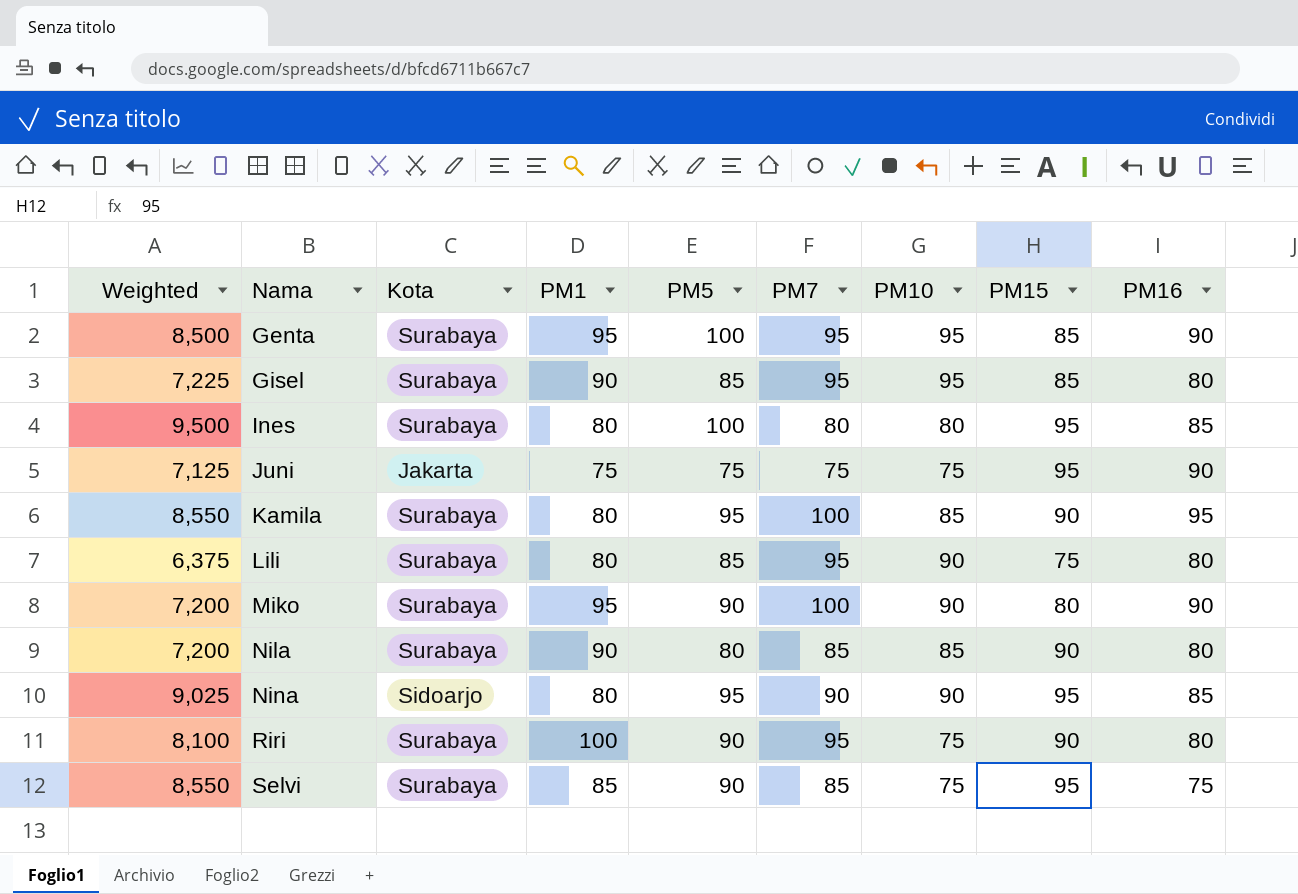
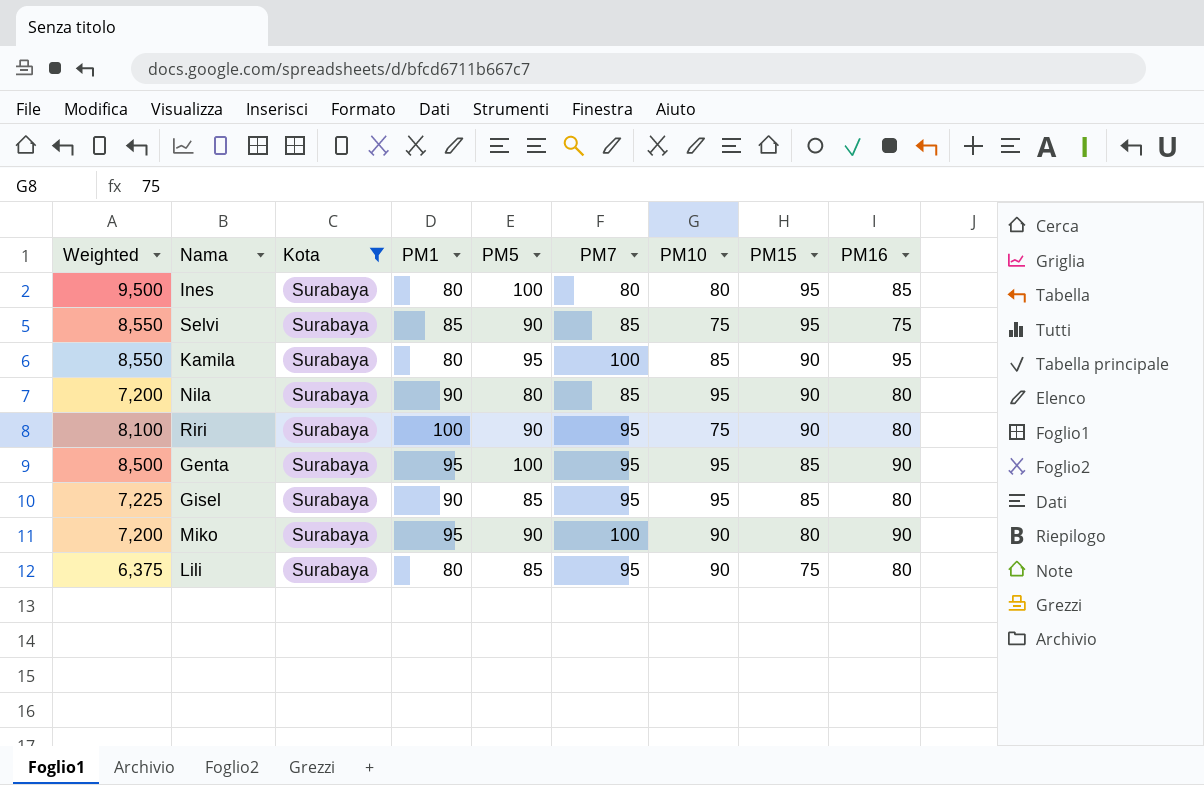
filter: none -> Kota = Surabaya
row order: Nama ascending -> PM15 descending
Nila | PM10: 85 -> 95

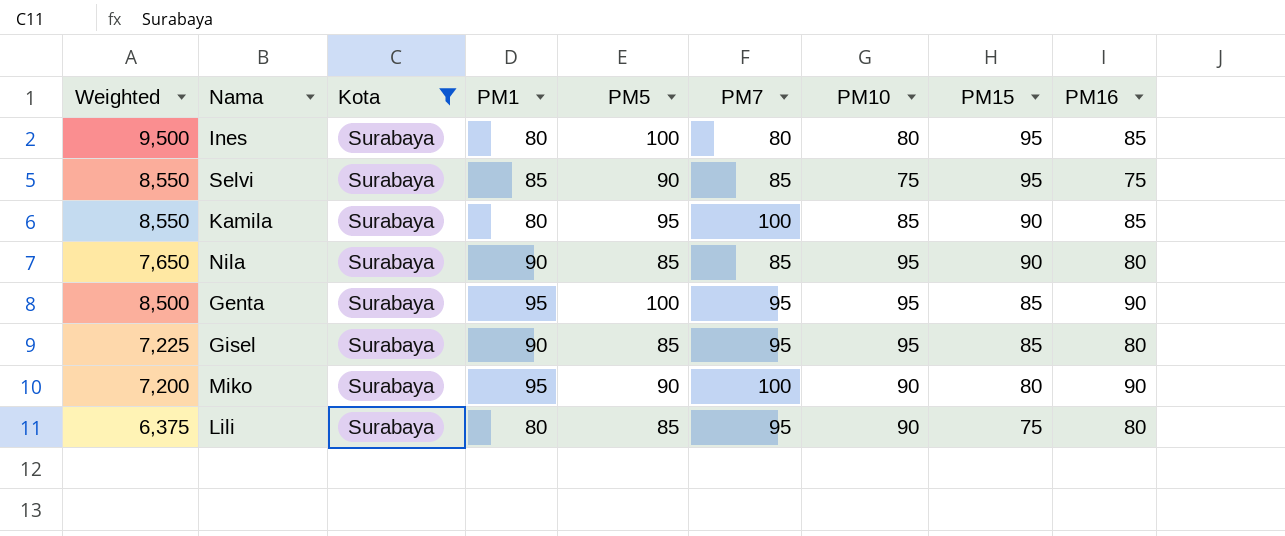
row Riri: 8,100 | Surabaya | 100 | 90 | 95 | 75 | 90 | 80 -> none
Kamila | PM16: 95 -> 85
Nila | Weighted: 7,200 -> 7,650
Nila | PM5: 80 -> 85

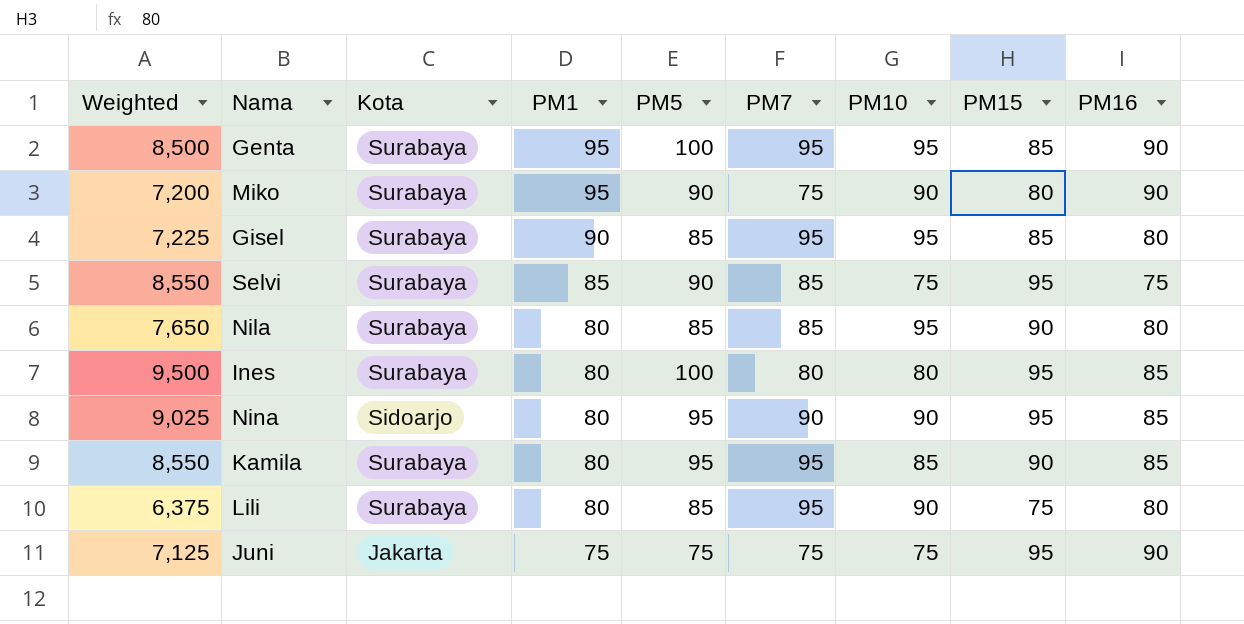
filter: Kota = Surabaya -> none
row order: PM15 descending -> PM1 descending
Miko | PM7: 100 -> 75
Nila | PM1: 90 -> 80
Kamila | PM7: 100 -> 95

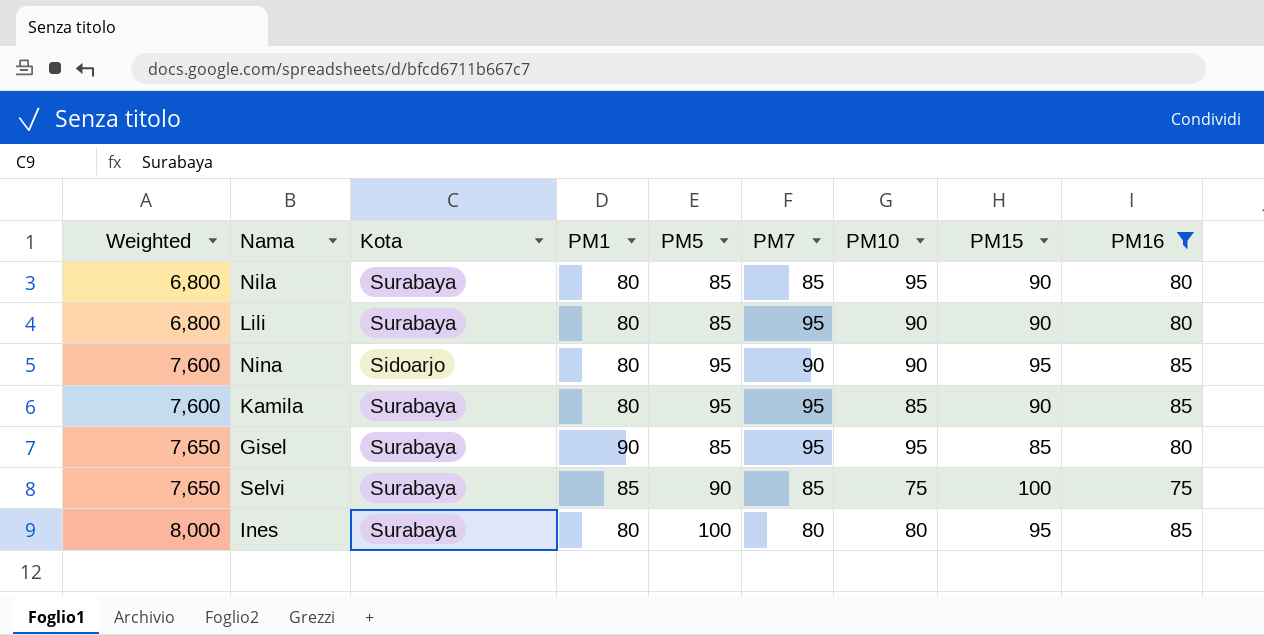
filter: none -> PM16 != 90
row order: PM1 descending -> Weighted ascending
column Weighted | formula: [PM5] * [PM15] -> [PM1] * [PM5]
Lili | PM15: 75 -> 90
Selvi | PM15: 95 -> 100

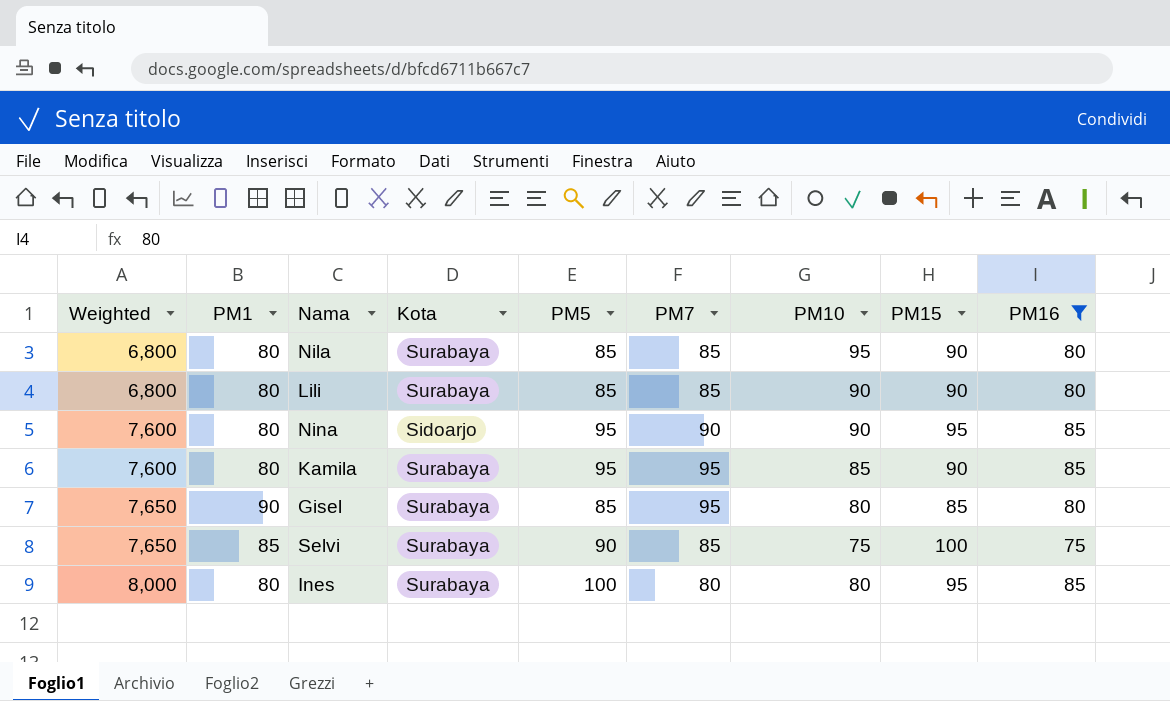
column PM1 | position: 4 -> 2
Lili | PM7: 95 -> 85
Gisel | PM10: 95 -> 80

